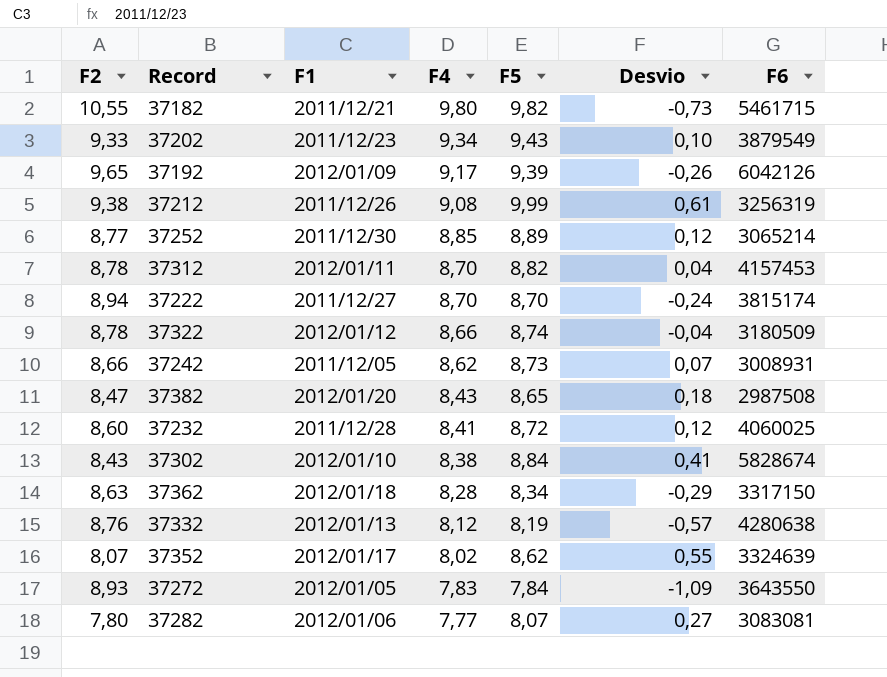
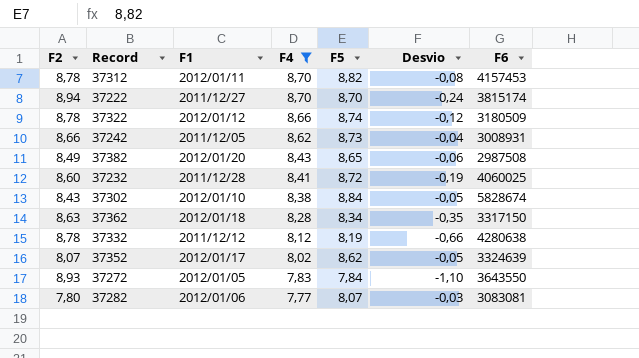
filter: none -> F4 <= 8,70
column Desvio | formula: [F5] - [F2] -> [F4] - [F2]
37382 | F2: 8,47 -> 8,49
37332 | F2: 8,76 -> 8,78
37332 | F1: 2012/01/13 -> 2011/12/12

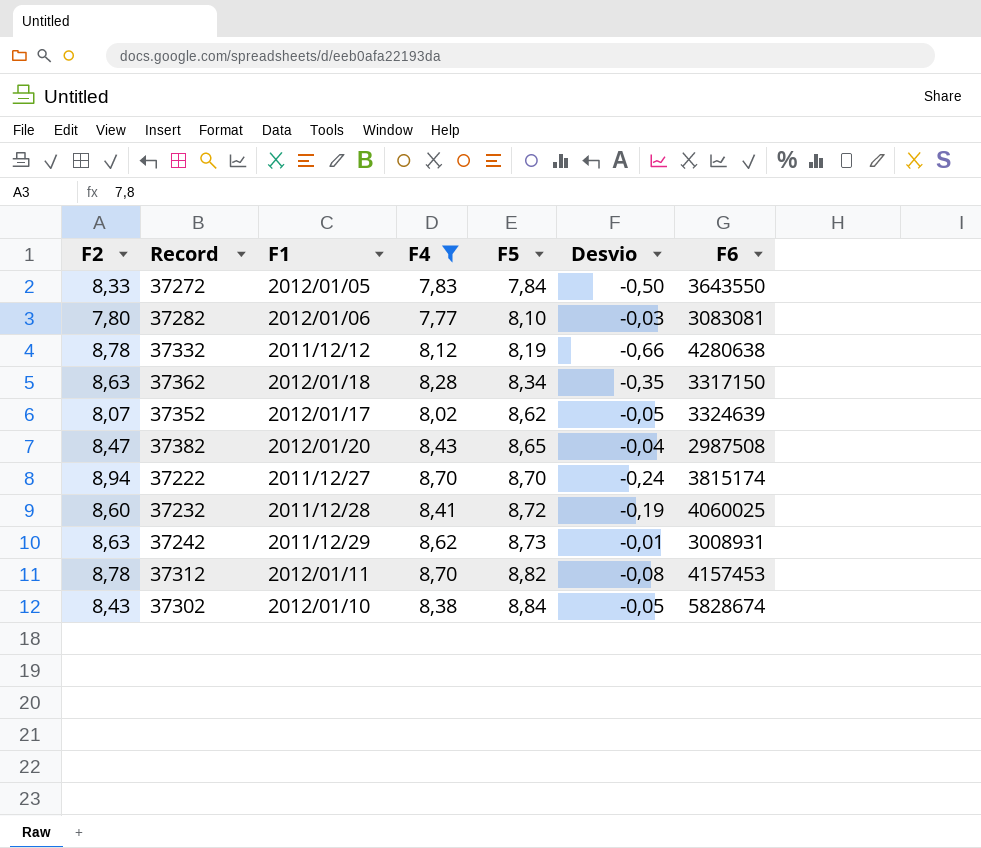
row order: F4 descending -> F5 ascending
row 37322: 8,78 | 2012/01/12 | 8,66 | 8,74 | -0,12 | 3180509 -> none
37272 | F2: 8,93 -> 8,33
37272 | Desvio: -1,10 -> -0,50
37282 | F5: 8,07 -> 8,10
37382 | F2: 8,49 -> 8,47
37382 | Desvio: -0,06 -> -0,04
37242 | F2: 8,66 -> 8,63
37242 | F1: 2011/12/05 -> 2011/12/29
37242 | Desvio: -0,04 -> -0,01

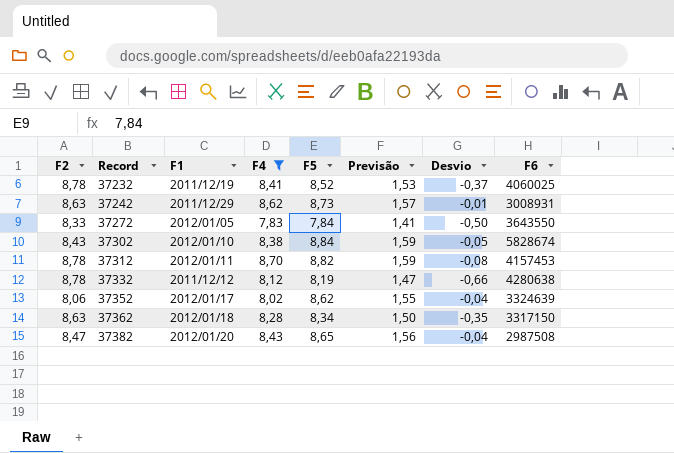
row order: F5 ascending -> Record ascending
column Previsão | formula: none -> [F5] * 0,18
row 37282: 7,80 | 2012/01/06 | 7,77 | 8,10 | -0,03 | 3083081 -> none
row 37222: 8,94 | 2011/12/27 | 8,70 | 8,70 | -0,24 | 3815174 -> none
37232 | F2: 8,60 -> 8,78
37232 | F1: 2011/12/28 -> 2011/12/19
37232 | F5: 8,72 -> 8,52
37232 | Desvio: -0,19 -> -0,37
37352 | F2: 8,07 -> 8,06
37352 | Desvio: -0,05 -> -0,04

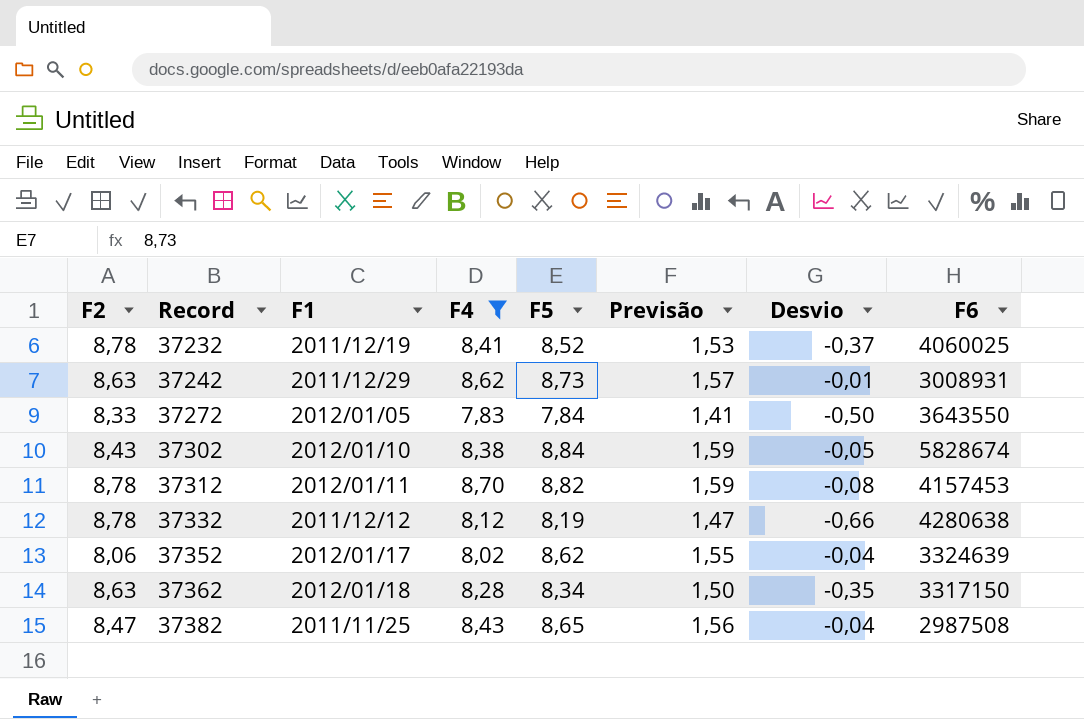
37382 | F1: 2012/01/20 -> 2011/11/25

